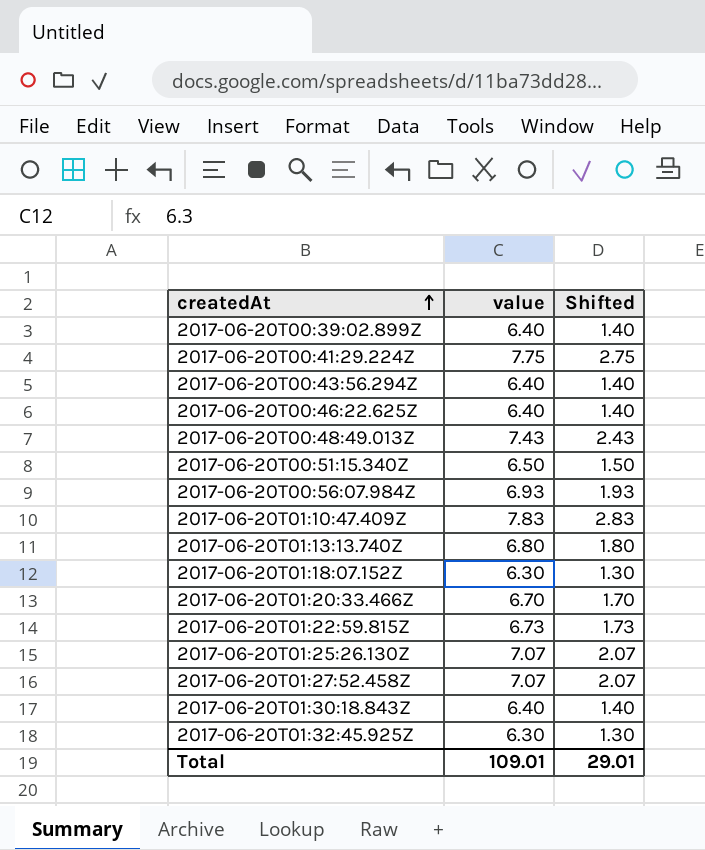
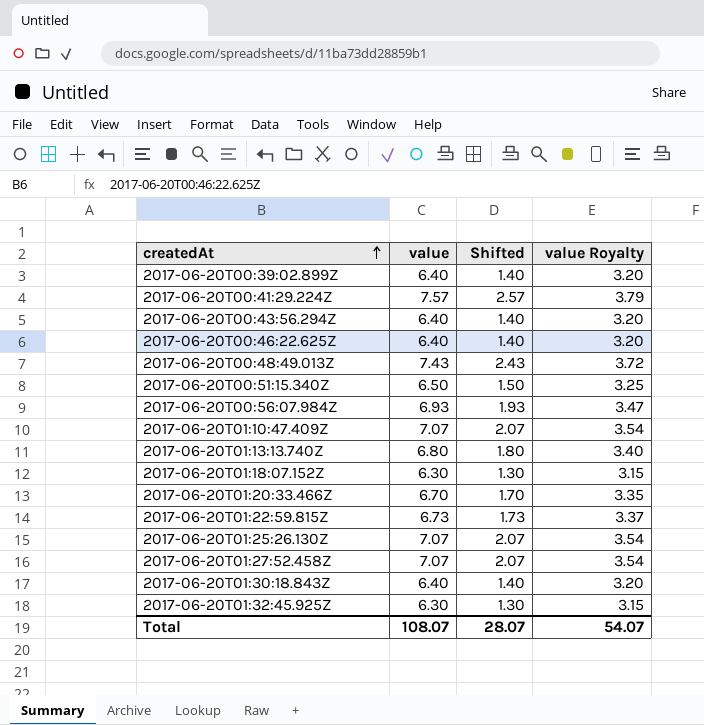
column value Royalty | formula: none -> [value] * 0.5
2017-06-20T00:41:29.224Z | value: 7.75 -> 7.57
2017-06-20T00:41:29.224Z | Shifted: 2.75 -> 2.57
2017-06-20T01:10:47.409Z | value: 7.83 -> 7.07
2017-06-20T01:10:47.409Z | Shifted: 2.83 -> 2.07
Total | value: 109.01 -> 108.07
Total | Shifted: 29.01 -> 28.07

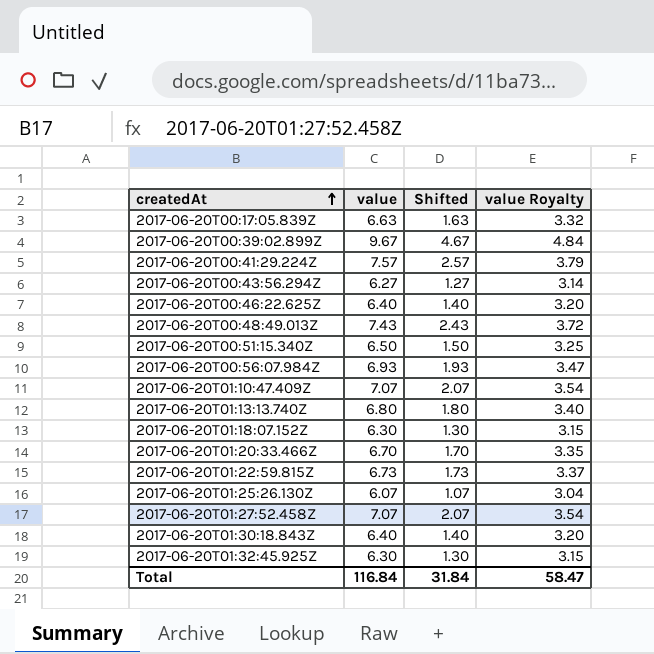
row 2017-06-20T00:17:05.839Z: none -> 6.63 | 1.63 | 3.32
2017-06-20T00:39:02.899Z | value: 6.40 -> 9.67
2017-06-20T00:39:02.899Z | Shifted: 1.40 -> 4.67
2017-06-20T00:39:02.899Z | value Royalty: 3.20 -> 4.84
2017-06-20T00:43:56.294Z | value: 6.40 -> 6.27
2017-06-20T00:43:56.294Z | Shifted: 1.40 -> 1.27
2017-06-20T00:43:56.294Z | value Royalty: 3.20 -> 3.14
2017-06-20T01:25:26.130Z | value: 7.07 -> 6.07
2017-06-20T01:25:26.130Z | Shifted: 2.07 -> 1.07
2017-06-20T01:25:26.130Z | value Royalty: 3.54 -> 3.04
Total | value: 108.07 -> 116.84
Total | Shifted: 28.07 -> 31.84
Total | value Royalty: 54.07 -> 58.47

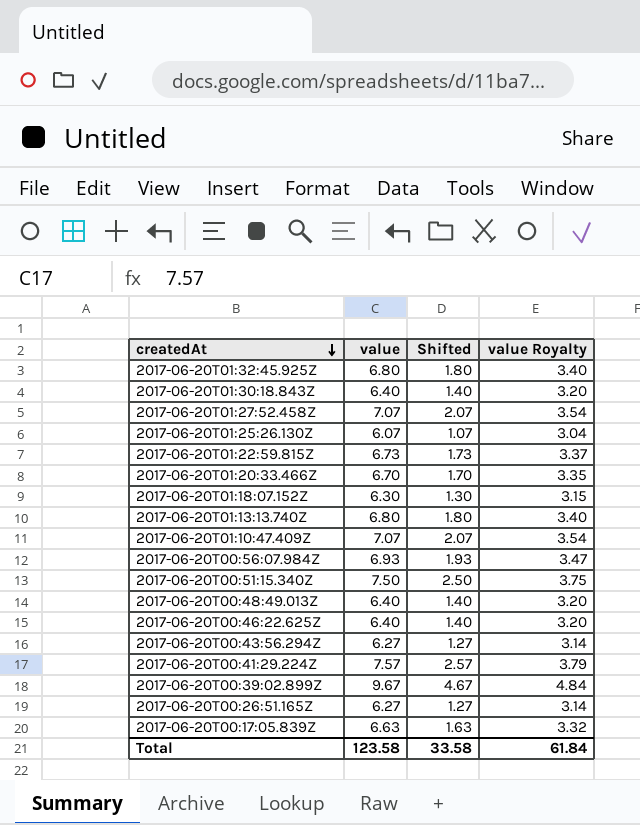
row order: createdAt ascending -> createdAt descending
2017-06-20T01:32:45.925Z | value: 6.30 -> 6.80
2017-06-20T01:32:45.925Z | Shifted: 1.30 -> 1.80
2017-06-20T01:32:45.925Z | value Royalty: 3.15 -> 3.40
2017-06-20T00:51:15.340Z | value: 6.50 -> 7.50
2017-06-20T00:51:15.340Z | Shifted: 1.50 -> 2.50
2017-06-20T00:51:15.340Z | value Royalty: 3.25 -> 3.75
2017-06-20T00:48:49.013Z | value: 7.43 -> 6.40
2017-06-20T00:48:49.013Z | Shifted: 2.43 -> 1.40
2017-06-20T00:48:49.013Z | value Royalty: 3.72 -> 3.20
row 2017-06-20T00:26:51.165Z: none -> 6.27 | 1.27 | 3.14
Total | value: 116.84 -> 123.58
Total | Shifted: 31.84 -> 33.58
Total | value Royalty: 58.47 -> 61.84

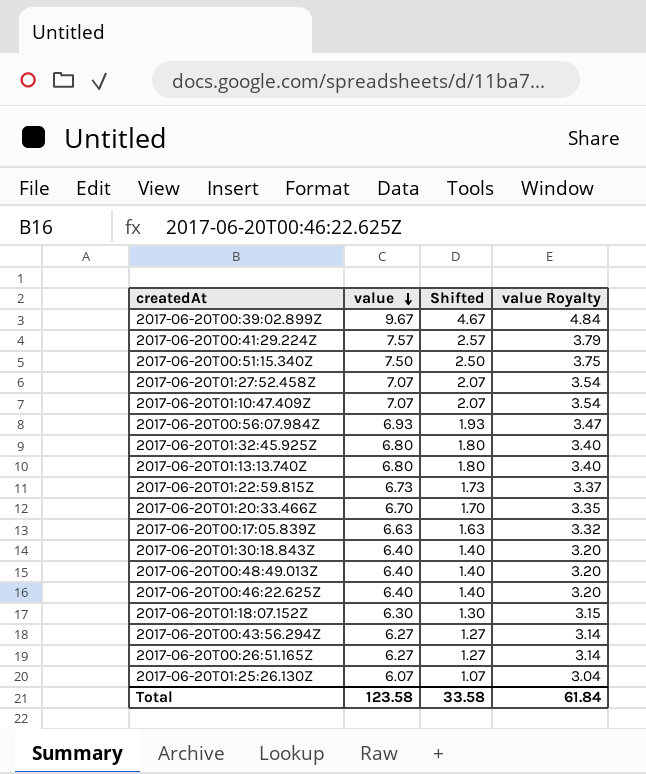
row order: createdAt descending -> value descending

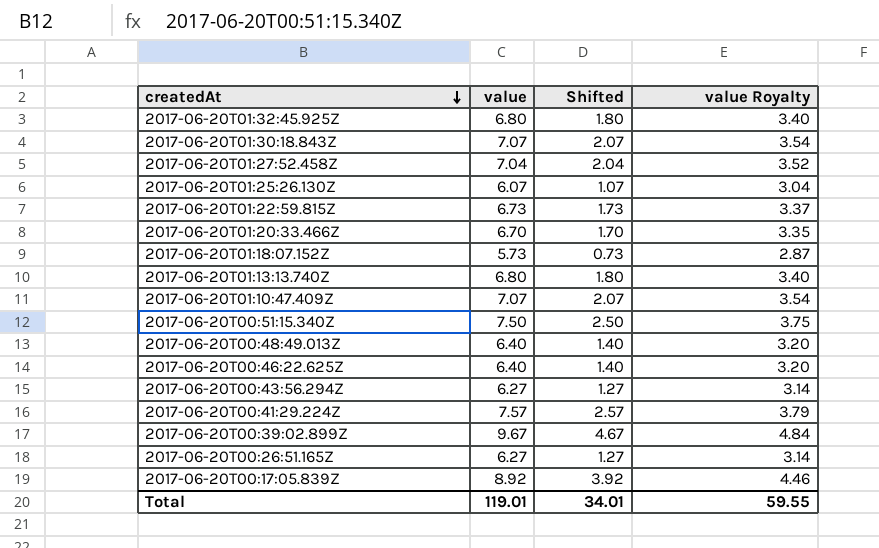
row order: value descending -> createdAt descending
row 2017-06-20T00:56:07.984Z: 6.93 | 1.93 | 3.47 -> none
2017-06-20T01:30:18.843Z | value: 6.40 -> 7.07
2017-06-20T01:30:18.843Z | Shifted: 1.40 -> 2.07
2017-06-20T01:30:18.843Z | value Royalty: 3.20 -> 3.54
2017-06-20T01:27:52.458Z | value: 7.07 -> 7.04
2017-06-20T01:27:52.458Z | Shifted: 2.07 -> 2.04
2017-06-20T01:27:52.458Z | value Royalty: 3.54 -> 3.52
2017-06-20T01:18:07.152Z | value: 6.30 -> 5.73
2017-06-20T01:18:07.152Z | Shifted: 1.30 -> 0.73
2017-06-20T01:18:07.152Z | value Royalty: 3.15 -> 2.87
2017-06-20T00:17:05.839Z | value: 6.63 -> 8.92
2017-06-20T00:17:05.839Z | Shifted: 1.63 -> 3.92
2017-06-20T00:17:05.839Z | value Royalty: 3.32 -> 4.46
Total | value: 123.58 -> 119.01
Total | Shifted: 33.58 -> 34.01
Total | value Royalty: 61.84 -> 59.55

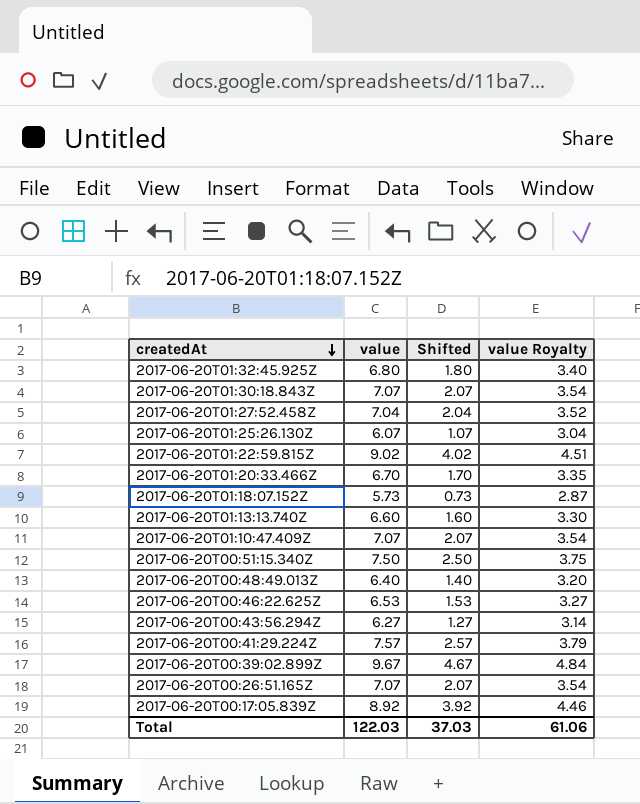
2017-06-20T01:22:59.815Z | value: 6.73 -> 9.02
2017-06-20T01:22:59.815Z | Shifted: 1.73 -> 4.02
2017-06-20T01:22:59.815Z | value Royalty: 3.37 -> 4.51
2017-06-20T01:13:13.740Z | value: 6.80 -> 6.60
2017-06-20T01:13:13.740Z | Shifted: 1.80 -> 1.60
2017-06-20T01:13:13.740Z | value Royalty: 3.40 -> 3.30
2017-06-20T00:46:22.625Z | value: 6.40 -> 6.53
2017-06-20T00:46:22.625Z | Shifted: 1.40 -> 1.53
2017-06-20T00:46:22.625Z | value Royalty: 3.20 -> 3.27
2017-06-20T00:26:51.165Z | value: 6.27 -> 7.07
2017-06-20T00:26:51.165Z | Shifted: 1.27 -> 2.07
2017-06-20T00:26:51.165Z | value Royalty: 3.14 -> 3.54
Total | value: 119.01 -> 122.03
Total | Shifted: 34.01 -> 37.03
Total | value Royalty: 59.55 -> 61.06

